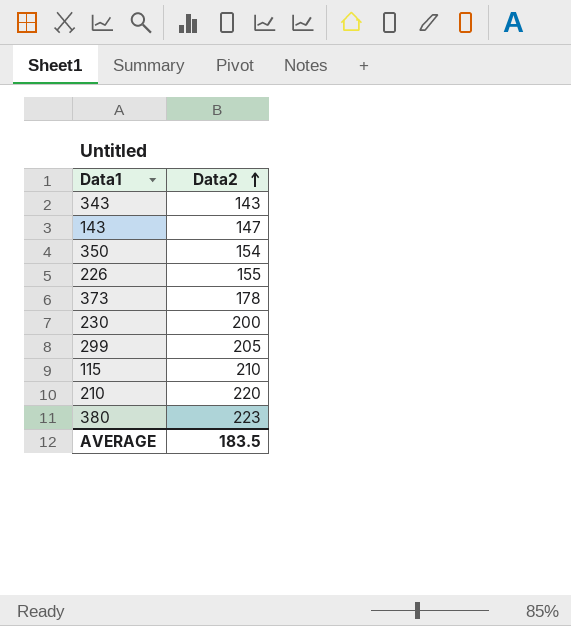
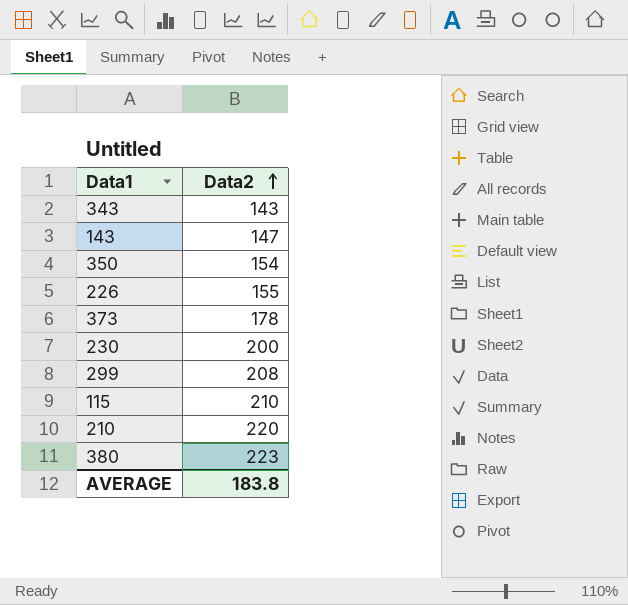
299 | Data2: 205 -> 208
AVERAGE | Data2: 183.5 -> 183.8

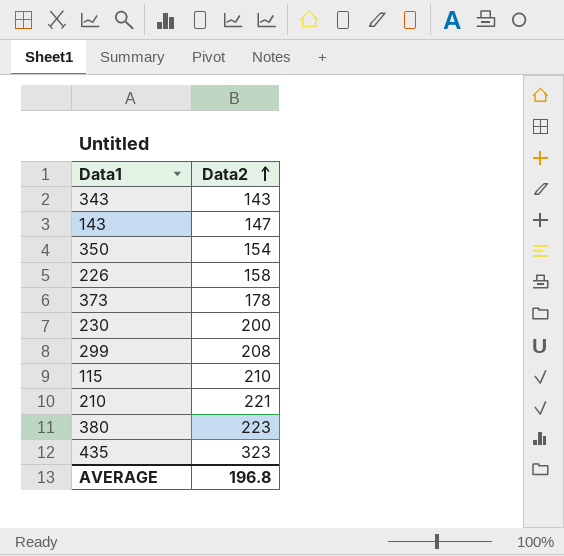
226 | Data2: 155 -> 158
210 | Data2: 220 -> 221
row 435: none -> 323
AVERAGE | Data2: 183.8 -> 196.8

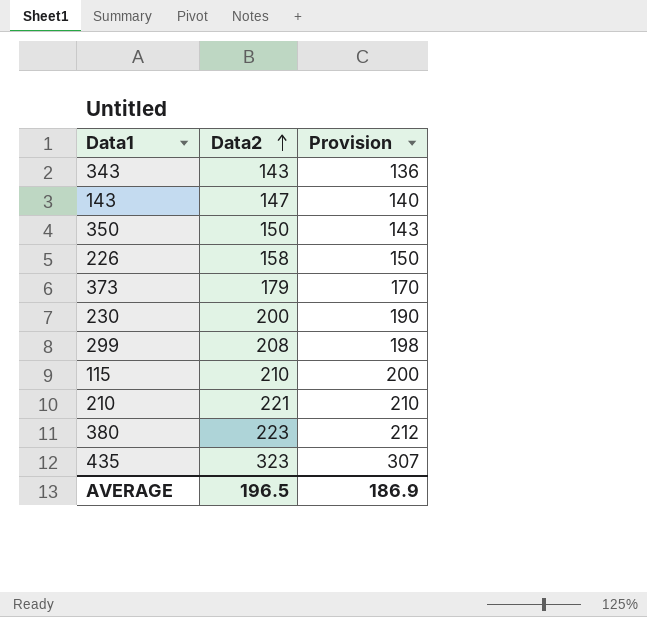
column Provision | formula: none -> [Data2] * 0.95
350 | Data2: 154 -> 150
373 | Data2: 178 -> 179
AVERAGE | Data2: 196.8 -> 196.5

